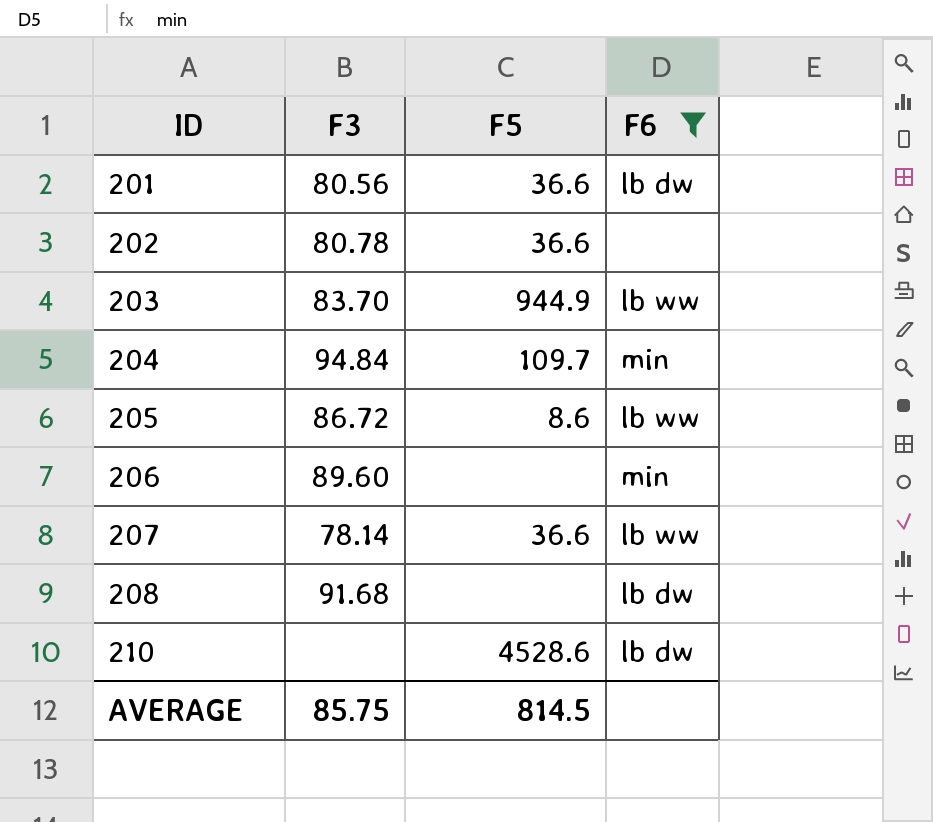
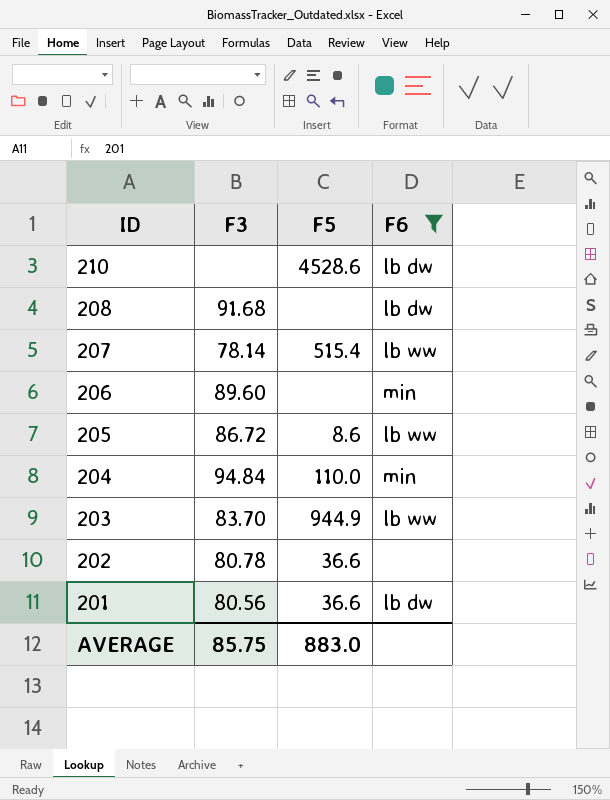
row order: ID ascending -> ID descending
207 | F5: 36.6 -> 515.4
204 | F5: 109.7 -> 110.0
AVERAGE | F5: 814.5 -> 883.0

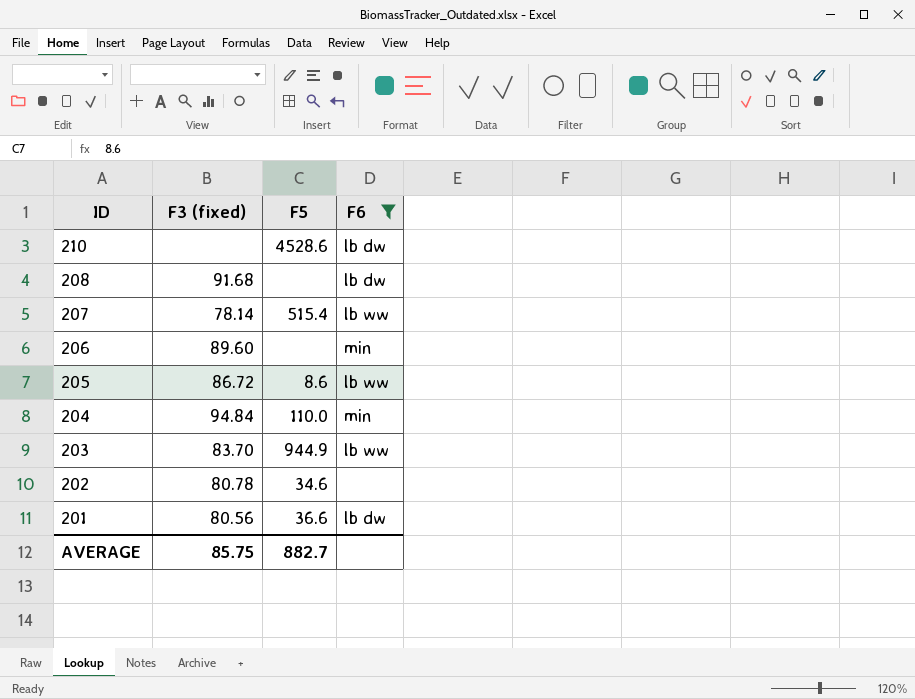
column name: F3 -> F3 (fixed)
202 | F5: 36.6 -> 34.6
AVERAGE | F5: 883.0 -> 882.7

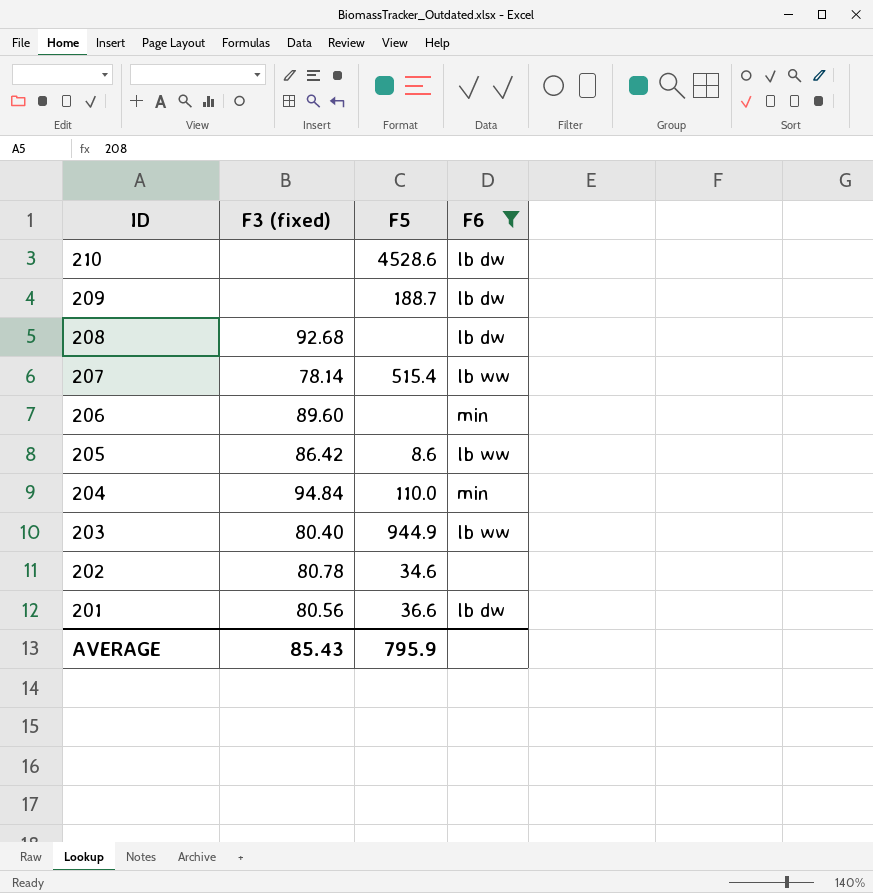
row 209: none -> none | 188.7 | lb dw
208 | F3 (fixed): 91.68 -> 92.68
205 | F3 (fixed): 86.72 -> 86.42
203 | F3 (fixed): 83.70 -> 80.40
AVERAGE | F3 (fixed): 85.75 -> 85.43
AVERAGE | F5: 882.7 -> 795.9

